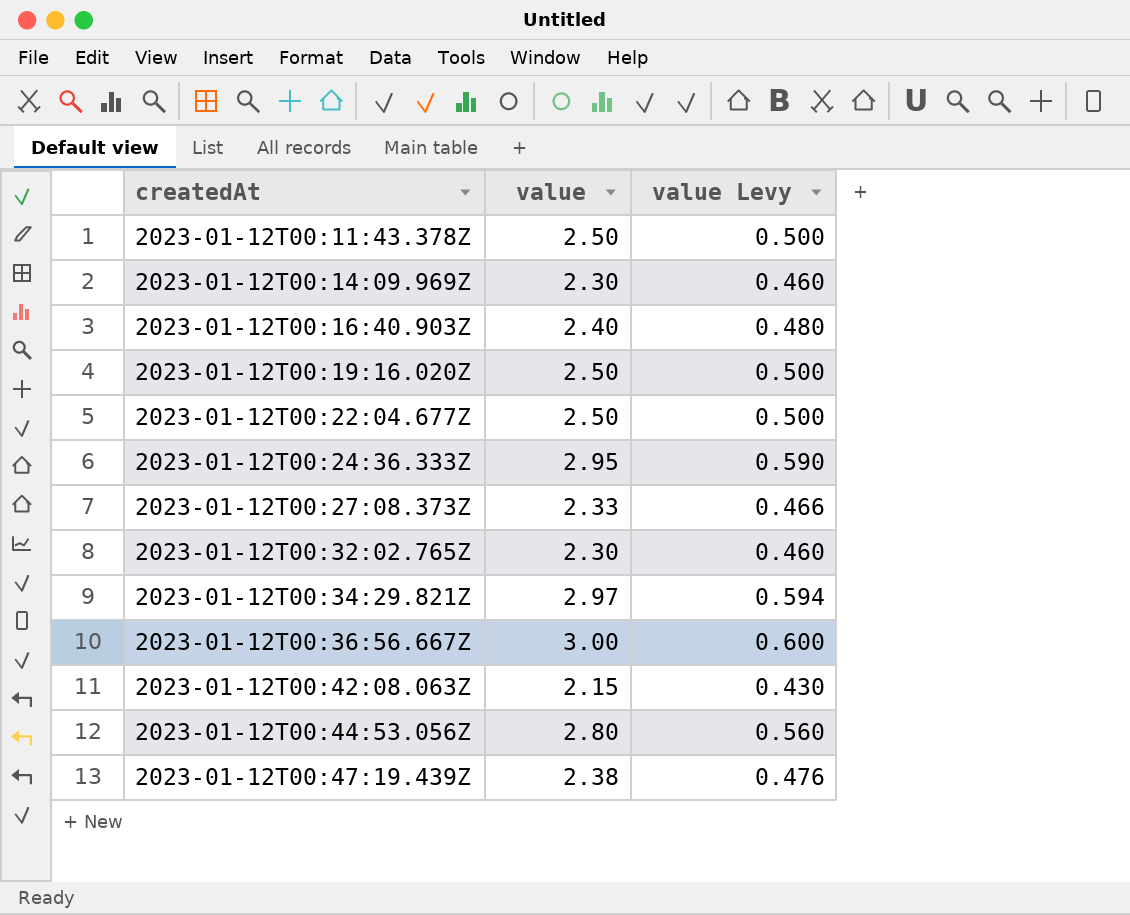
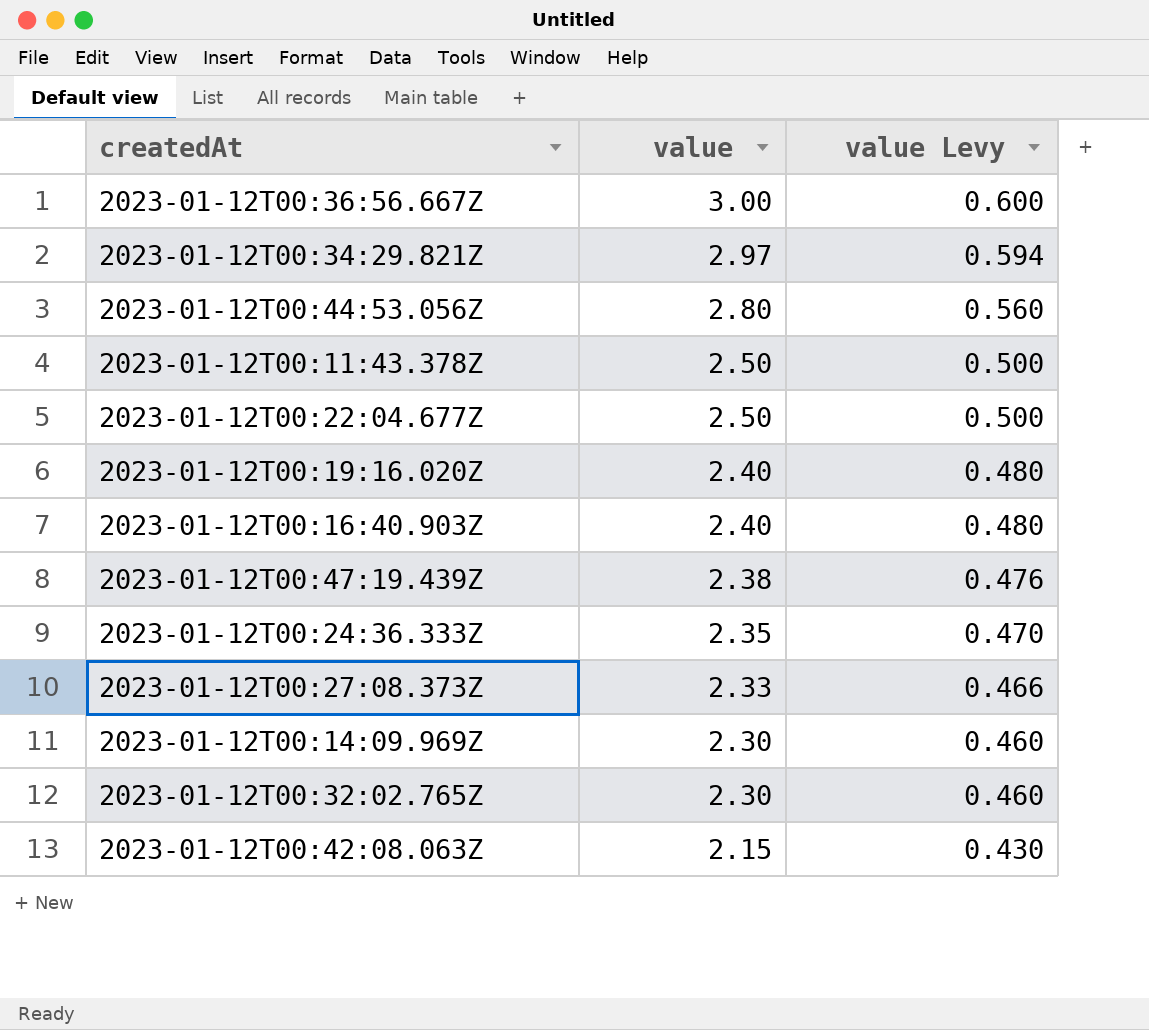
row order: createdAt ascending -> value descending
2023-01-12T00:19:16.020Z | value: 2.50 -> 2.40
2023-01-12T00:19:16.020Z | value Levy: 0.500 -> 0.480
2023-01-12T00:24:36.333Z | value: 2.95 -> 2.35
2023-01-12T00:24:36.333Z | value Levy: 0.590 -> 0.470

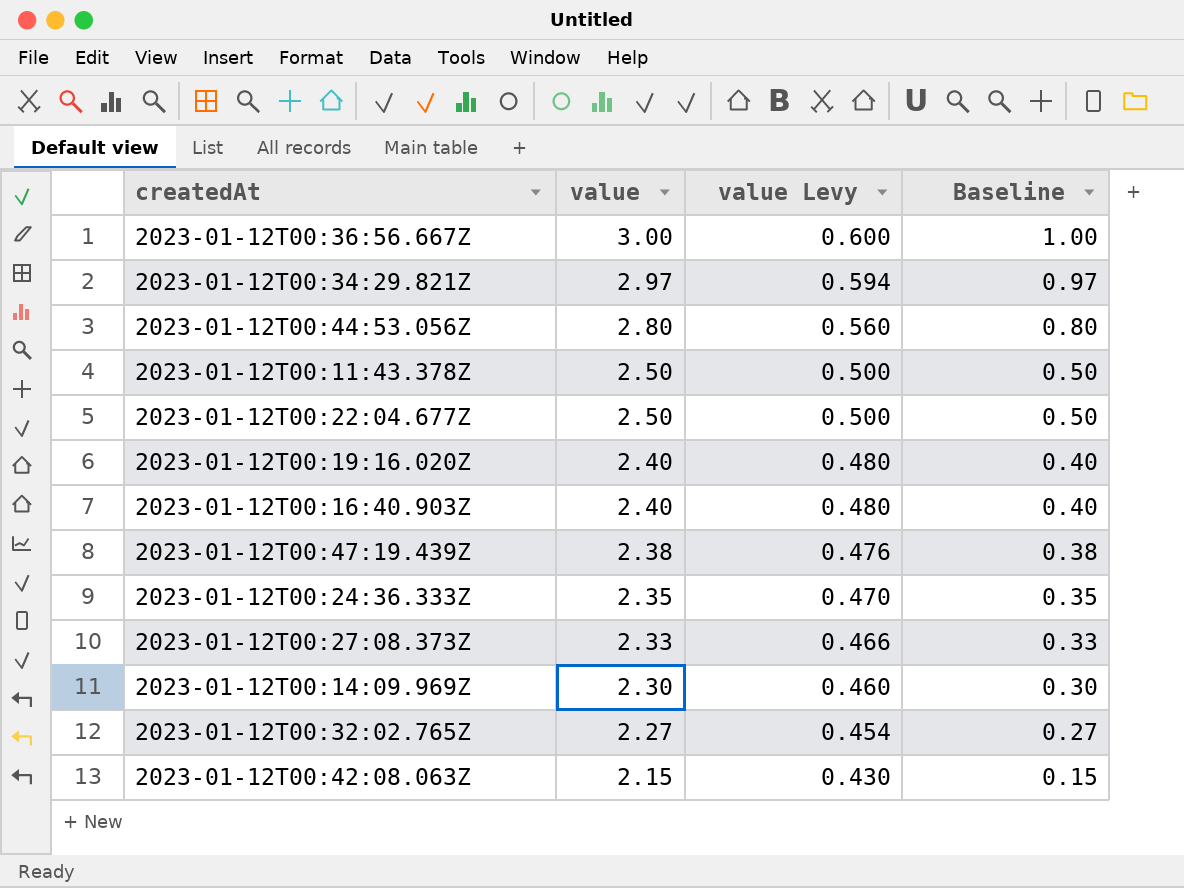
column Baseline | formula: none -> [value] - 2
2023-01-12T00:32:02.765Z | value: 2.30 -> 2.27
2023-01-12T00:32:02.765Z | value Levy: 0.460 -> 0.454

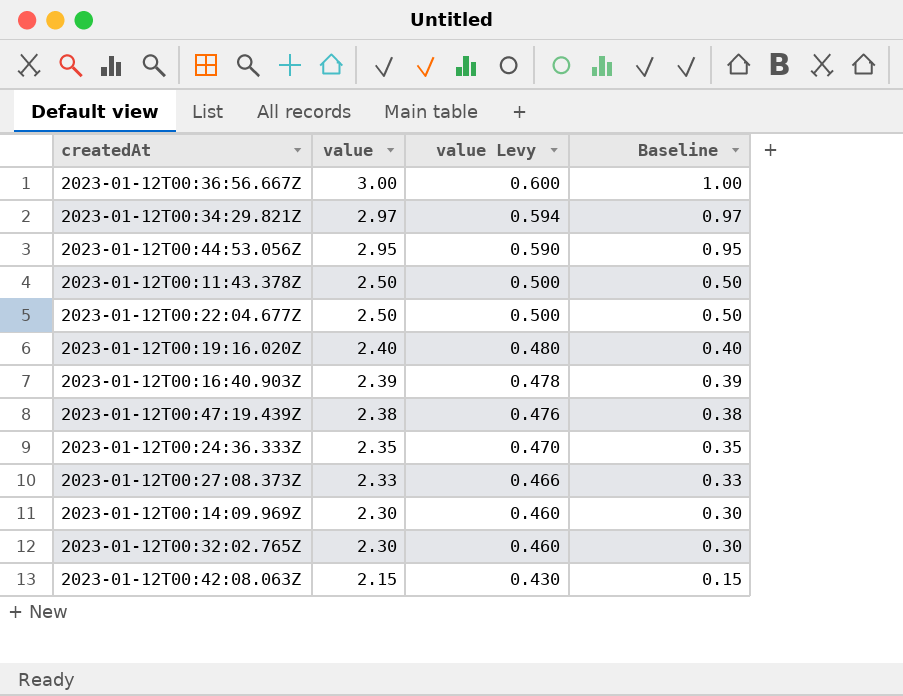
2023-01-12T00:44:53.056Z | value: 2.80 -> 2.95
2023-01-12T00:44:53.056Z | value Levy: 0.560 -> 0.590
2023-01-12T00:44:53.056Z | Baseline: 0.80 -> 0.95
2023-01-12T00:16:40.903Z | value: 2.40 -> 2.39
2023-01-12T00:16:40.903Z | value Levy: 0.480 -> 0.478
2023-01-12T00:16:40.903Z | Baseline: 0.40 -> 0.39
2023-01-12T00:32:02.765Z | value: 2.27 -> 2.30
2023-01-12T00:32:02.765Z | value Levy: 0.454 -> 0.460
2023-01-12T00:32:02.765Z | Baseline: 0.27 -> 0.30

